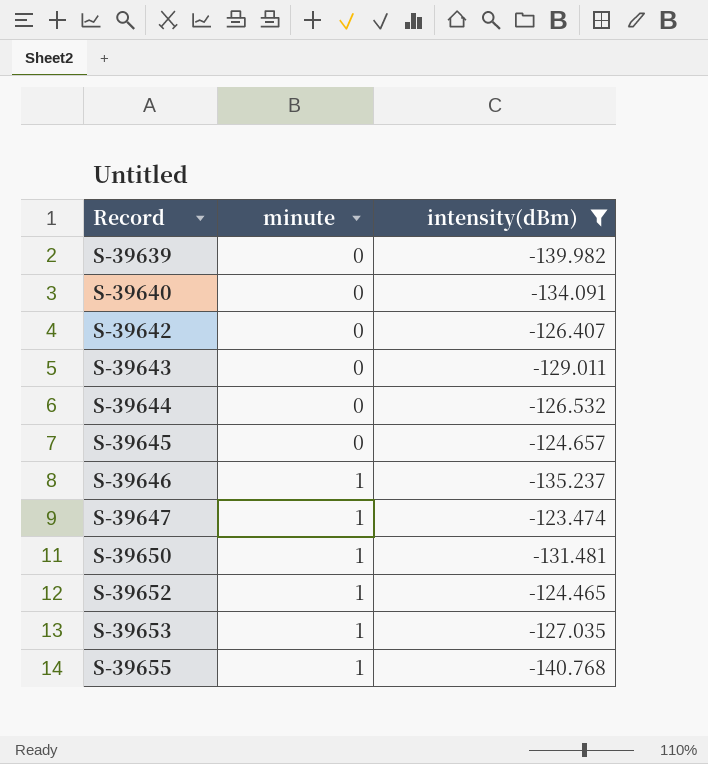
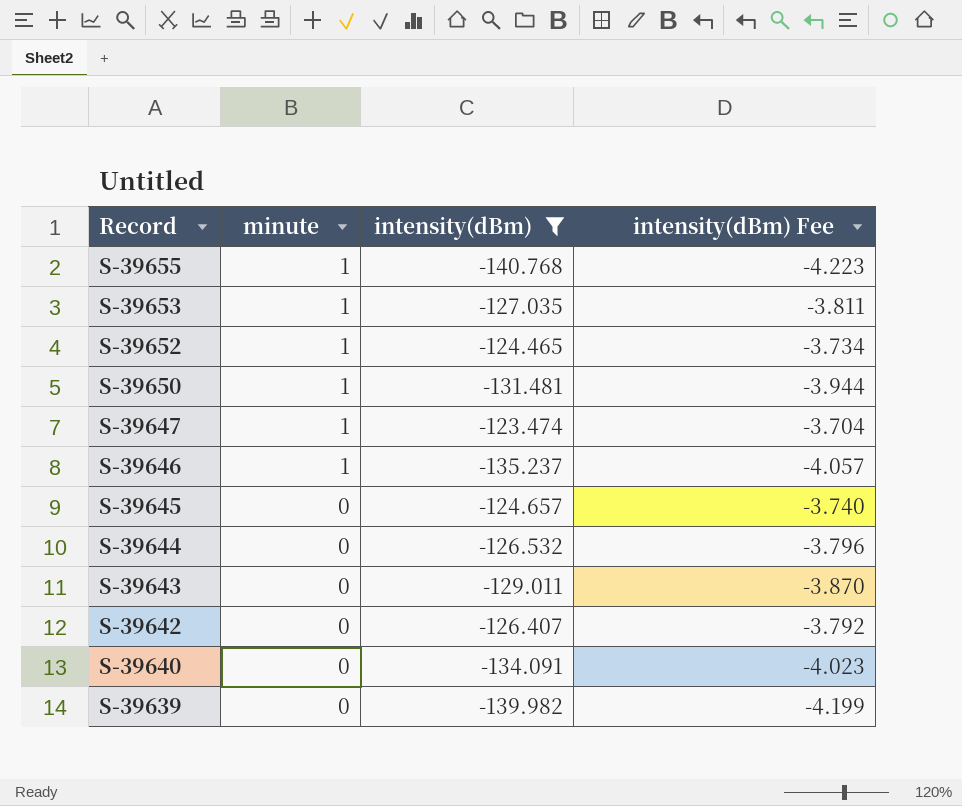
row order: Record ascending -> Record descending
column intensity(dBm) Fee | formula: none -> [intensity(dBm)] * 0.03

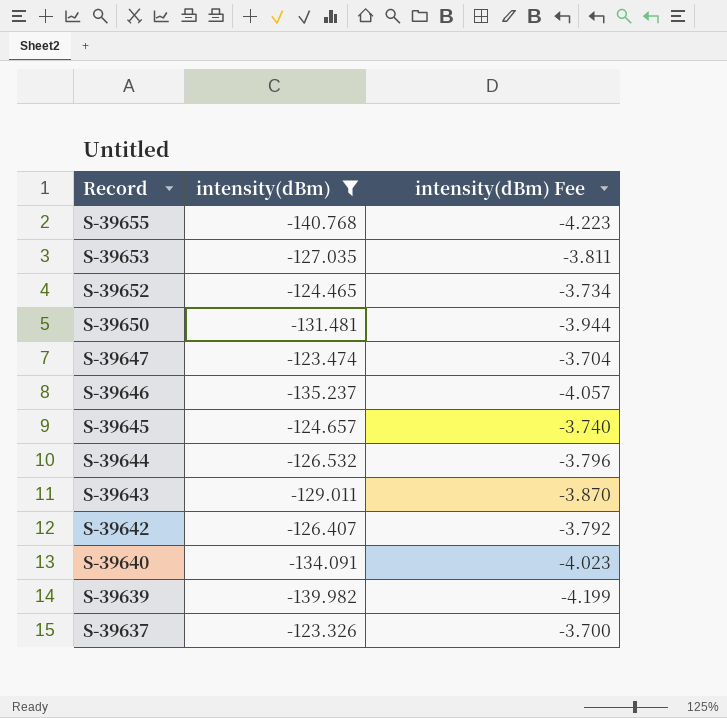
column minute | position: 2 -> none
row S-39637: none -> -123.326 | -3.700

